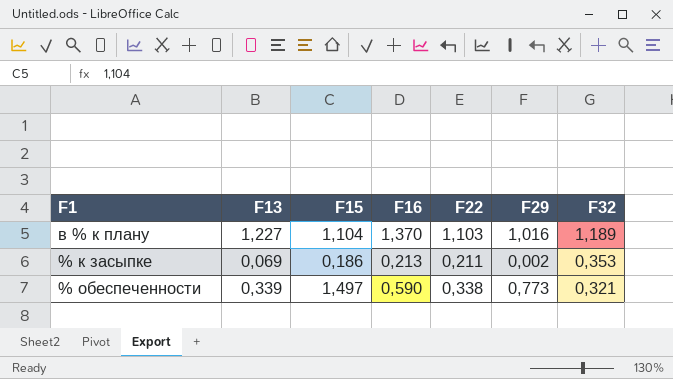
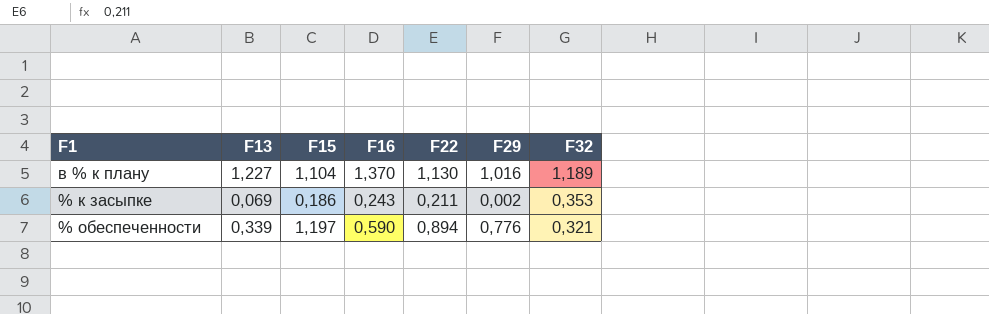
в % к плану | F22: 1,103 -> 1,130
% к засыпке | F16: 0,213 -> 0,243
% обеспеченности | F15: 1,497 -> 1,197
% обеспеченности | F22: 0,338 -> 0,894
% обеспеченности | F29: 0,773 -> 0,776

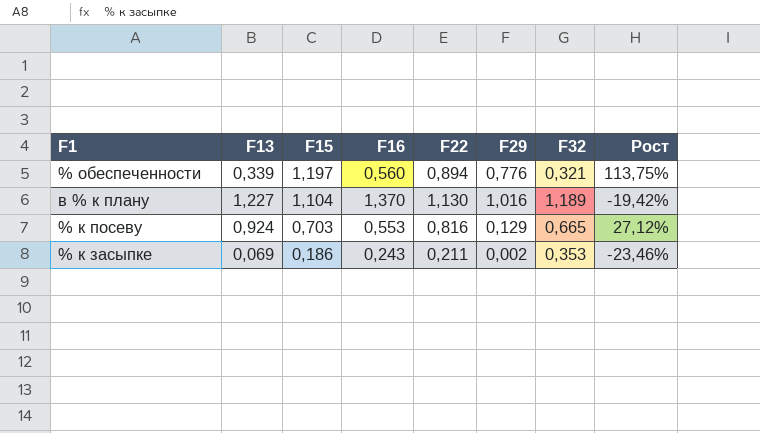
row order: F32 descending -> F15 descending
column Рост | formula: none -> ([F15] - [F16]) / [F16]
% обеспеченности | F16: 0,590 -> 0,560
row % к посеву: none -> 0,924 | 0,703 | 0,553 | 0,816 | 0,129 | 0,665 | 27,12%

